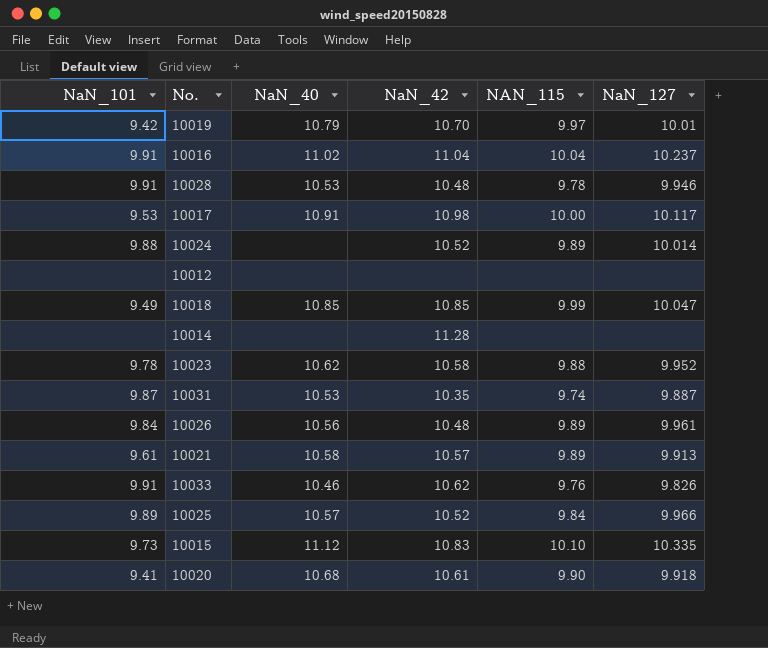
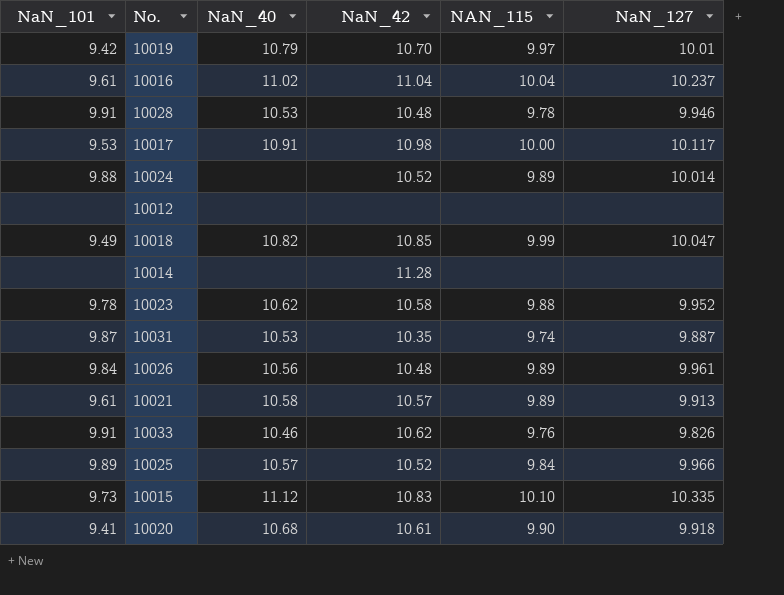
10016 | NaN_101: 9.91 -> 9.61
10018 | NaN_40: 10.85 -> 10.82

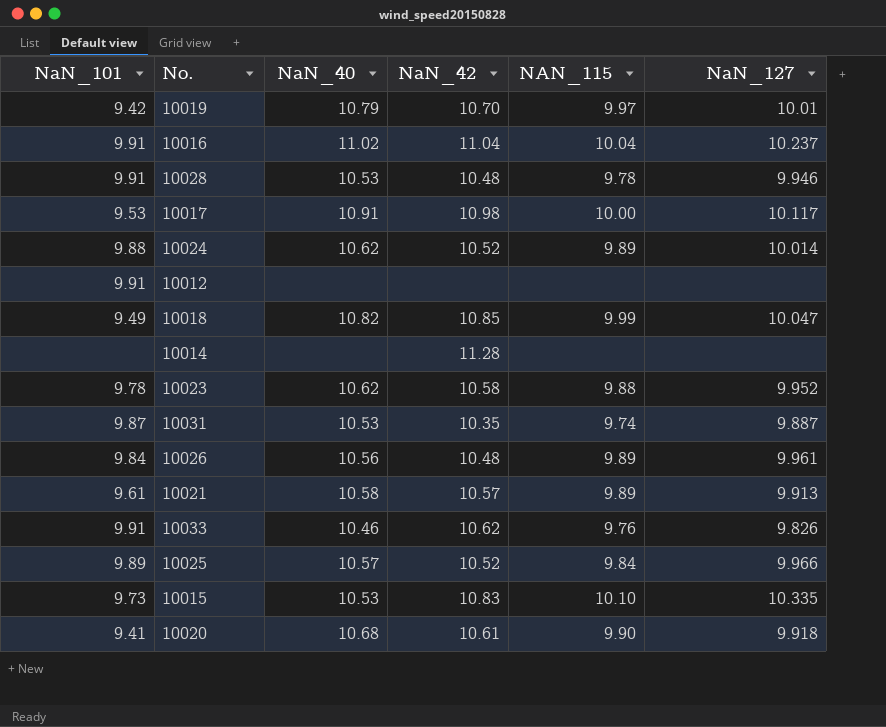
10016 | NaN_101: 9.61 -> 9.91
10024 | NaN_40: none -> 10.62
10012 | NaN_101: none -> 9.91
10015 | NaN_40: 11.12 -> 10.53

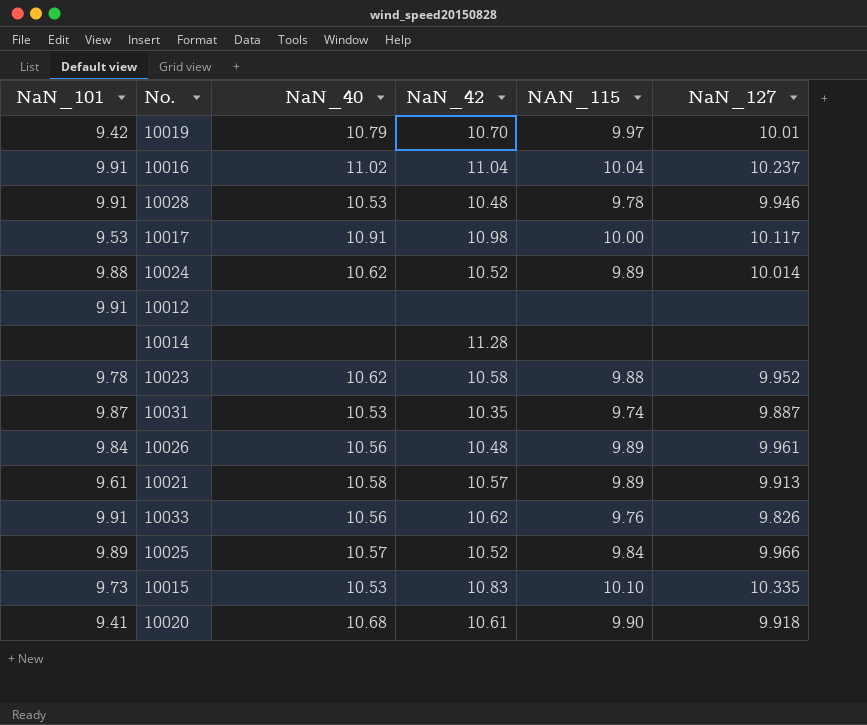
row 10018: 9.49 | 10.82 | 10.85 | 9.99 | 10.047 -> none
10033 | NaN_40: 10.46 -> 10.56

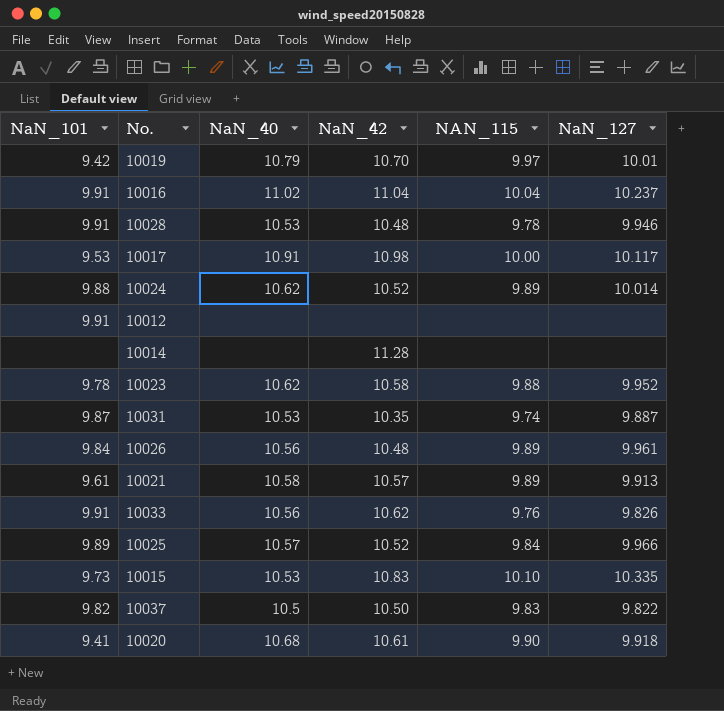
row 10037: none -> 9.82 | 10.5 | 10.50 | 9.83 | 9.822

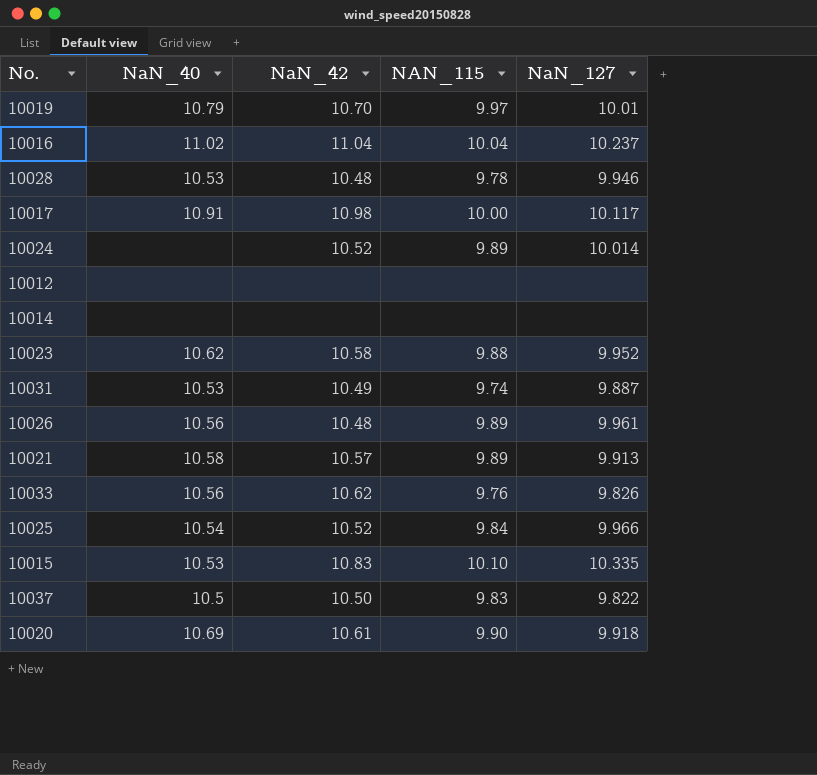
column NaN_101 | position: 1 -> none
10024 | NaN_40: 10.62 -> none
10014 | NaN_42: 11.28 -> none
10031 | NaN_42: 10.35 -> 10.49
10025 | NaN_40: 10.57 -> 10.54
10020 | NaN_40: 10.68 -> 10.69

